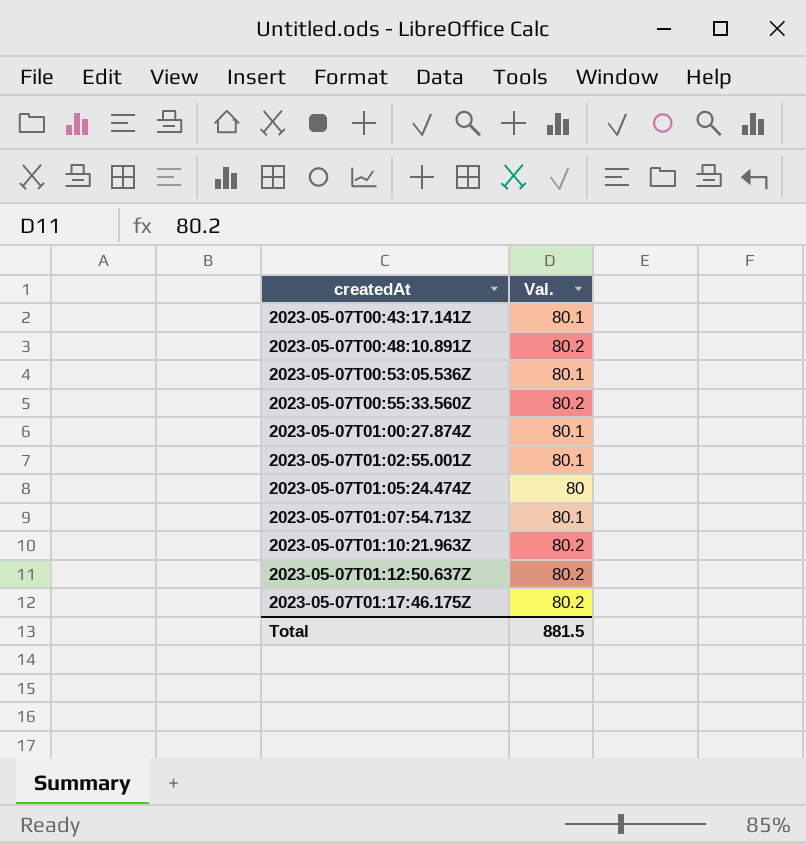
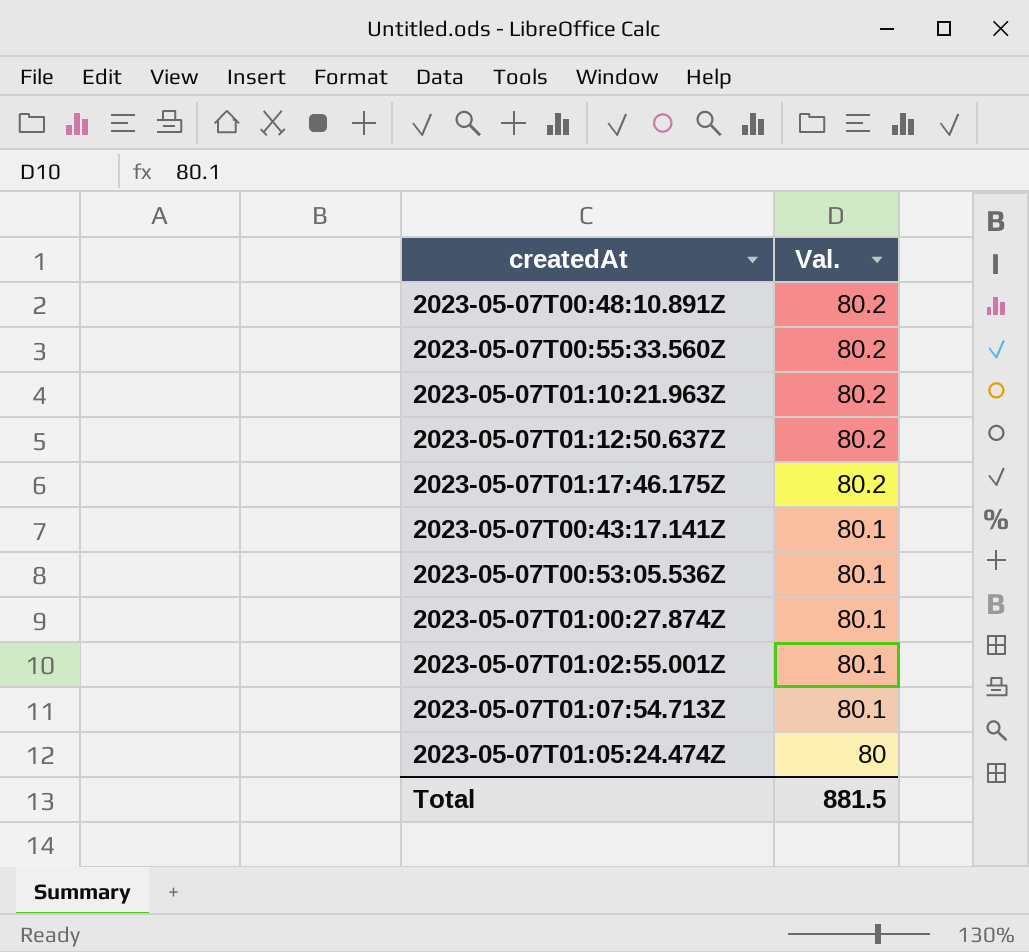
row order: createdAt ascending -> Val. descending

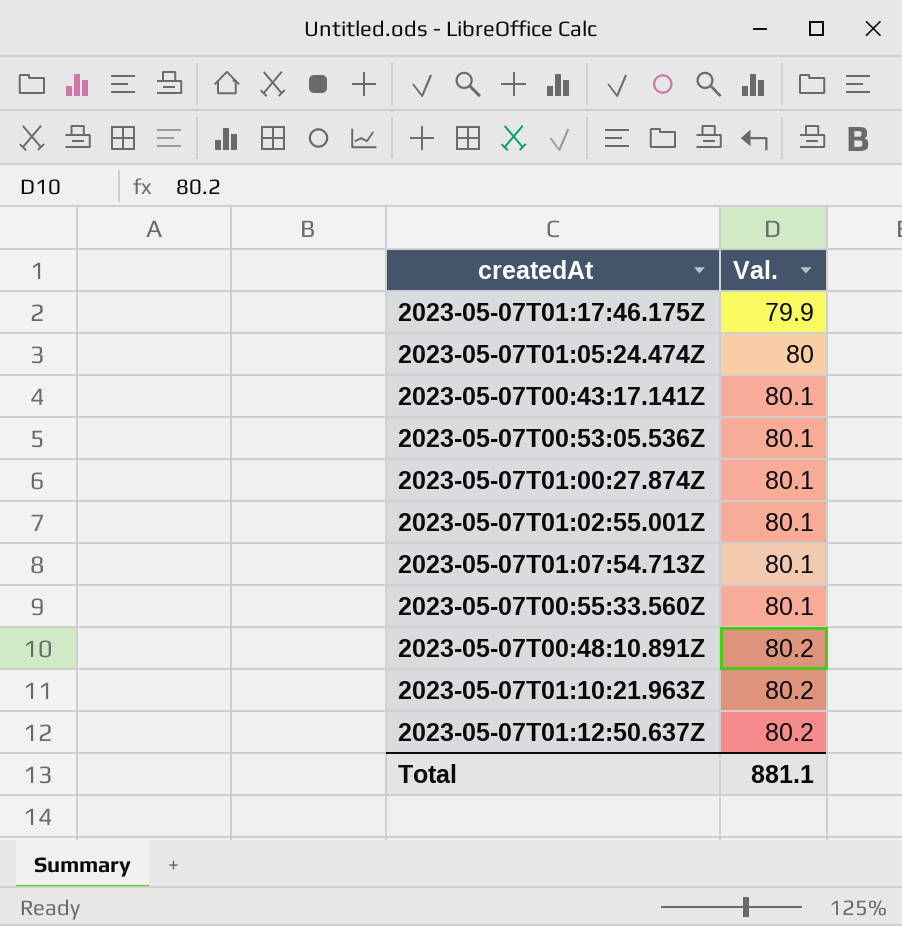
row order: Val. descending -> Val. ascending
2023-05-07T01:17:46.175Z | Val.: 80.2 -> 79.9
2023-05-07T00:55:33.560Z | Val.: 80.2 -> 80.1
Total | Val.: 881.5 -> 881.1

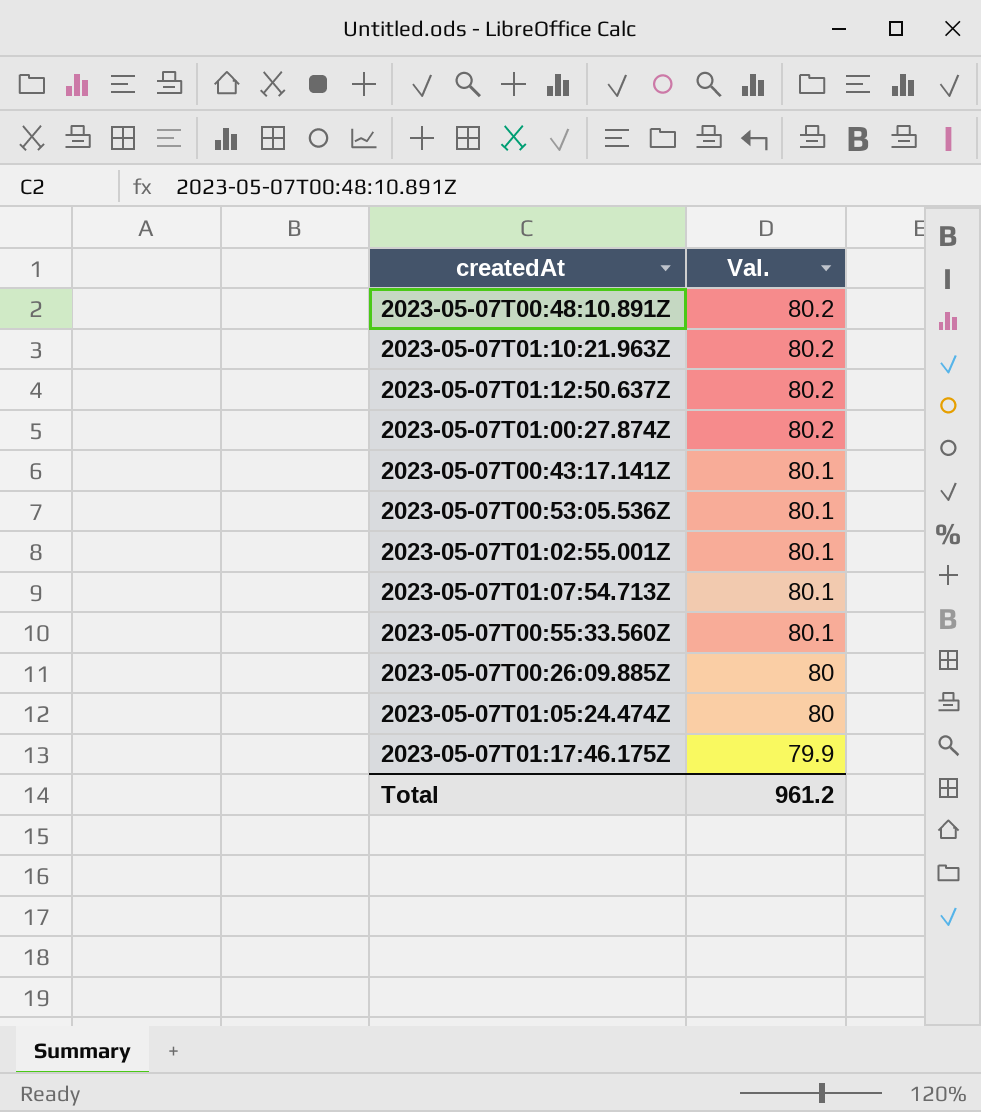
row order: Val. ascending -> Val. descending
2023-05-07T01:00:27.874Z | Val.: 80.1 -> 80.2
row 2023-05-07T00:26:09.885Z: none -> 80
Total | Val.: 881.1 -> 961.2

